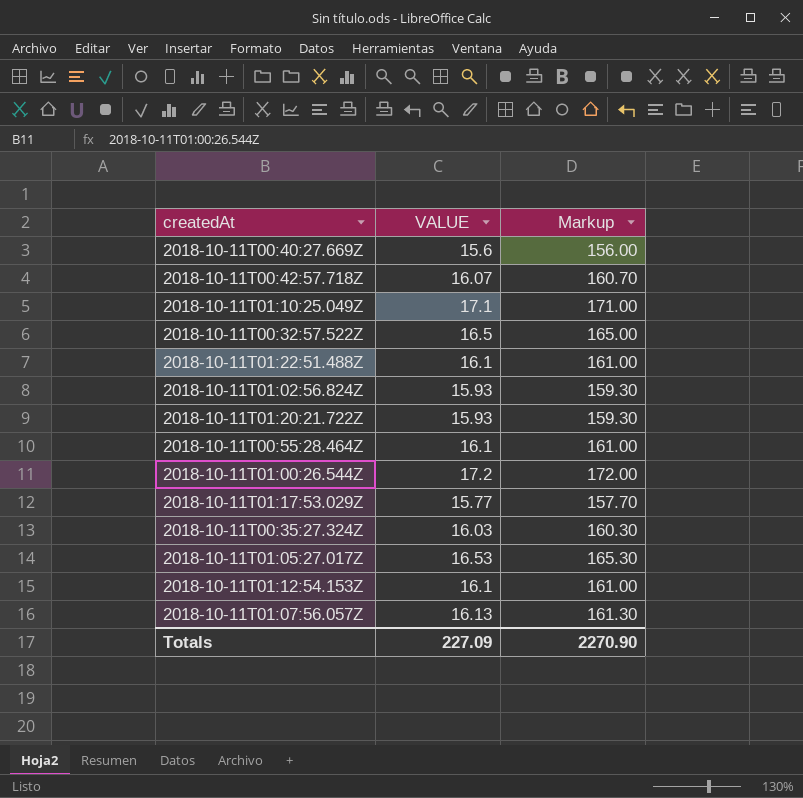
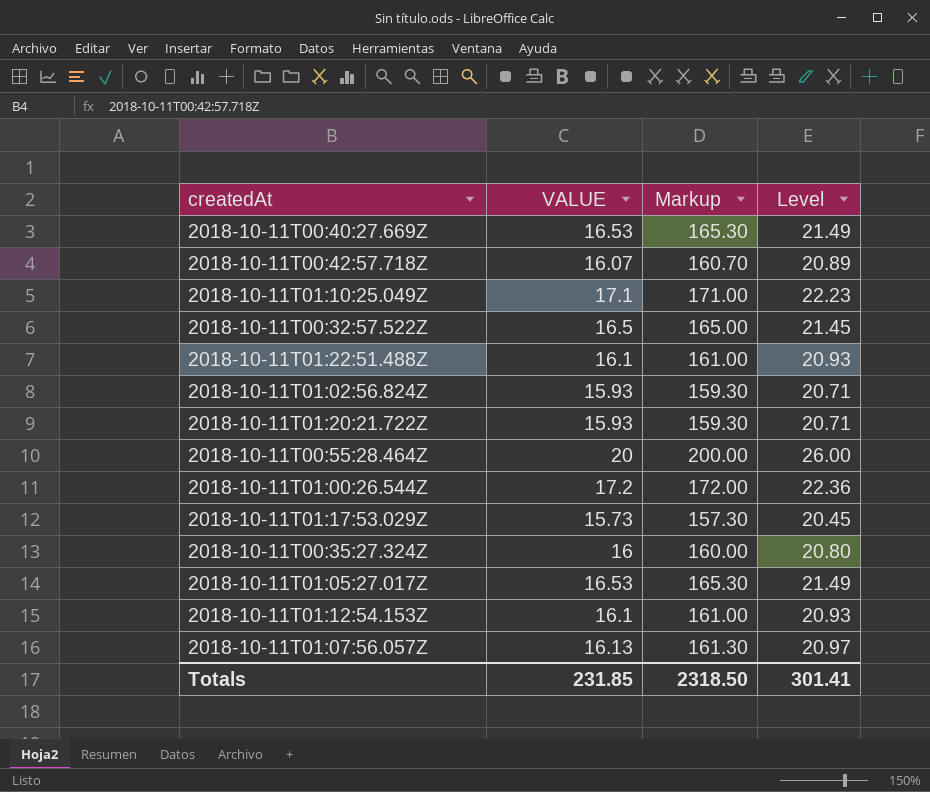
column Level | formula: none -> [VALUE] * 1.3
2018-10-11T00:40:27.669Z | VALUE: 15.6 -> 16.53
2018-10-11T00:40:27.669Z | Markup: 156.00 -> 165.30
2018-10-11T00:55:28.464Z | VALUE: 16.1 -> 20
2018-10-11T00:55:28.464Z | Markup: 161.00 -> 200.00
2018-10-11T01:17:53.029Z | VALUE: 15.77 -> 15.73
2018-10-11T01:17:53.029Z | Markup: 157.70 -> 157.30
2018-10-11T00:35:27.324Z | VALUE: 16.03 -> 16
2018-10-11T00:35:27.324Z | Markup: 160.30 -> 160.00
Totals | VALUE: 227.09 -> 231.85
Totals | Markup: 2270.90 -> 2318.50

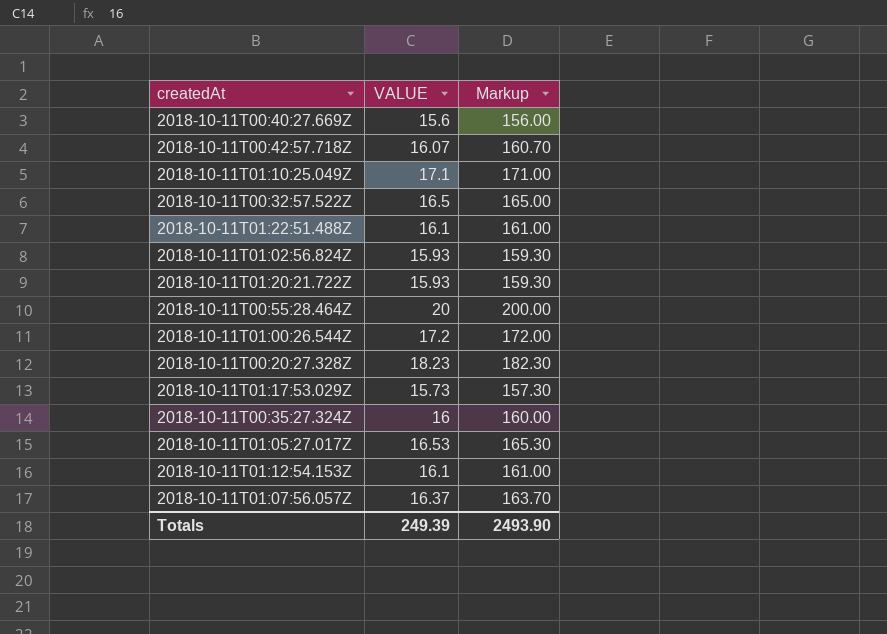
column Level | formula: [VALUE] * 1.3 -> none
2018-10-11T00:40:27.669Z | VALUE: 16.53 -> 15.6
2018-10-11T00:40:27.669Z | Markup: 165.30 -> 156.00
row 2018-10-11T00:20:27.328Z: none -> 18.23 | 182.30
2018-10-11T01:07:56.057Z | VALUE: 16.13 -> 16.37
2018-10-11T01:07:56.057Z | Markup: 161.30 -> 163.70
Totals | VALUE: 231.85 -> 249.39
Totals | Markup: 2318.50 -> 2493.90

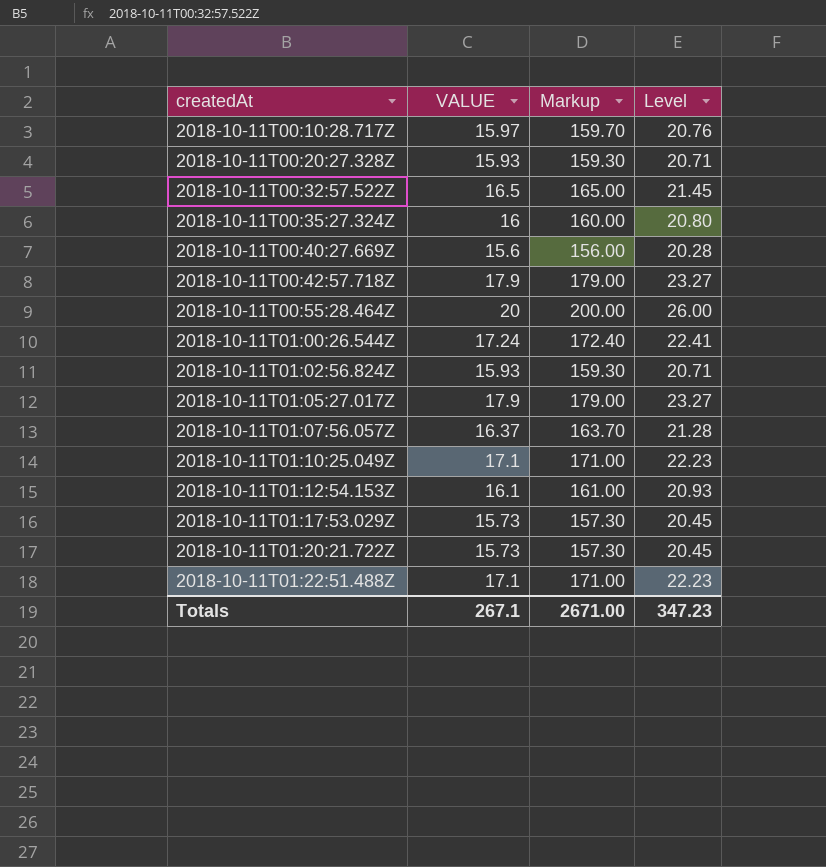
row order: none -> createdAt ascending
column Level | formula: none -> [VALUE] * 1.3
row 2018-10-11T00:10:28.717Z: none -> 15.97 | 159.70 | 20.76
2018-10-11T00:20:27.328Z | VALUE: 18.23 -> 15.93
2018-10-11T00:20:27.328Z | Markup: 182.30 -> 159.30
2018-10-11T00:42:57.718Z | VALUE: 16.07 -> 17.9
2018-10-11T00:42:57.718Z | Markup: 160.70 -> 179.00
2018-10-11T01:00:26.544Z | VALUE: 17.2 -> 17.24
2018-10-11T01:00:26.544Z | Markup: 172.00 -> 172.40
2018-10-11T01:05:27.017Z | VALUE: 16.53 -> 17.9
2018-10-11T01:05:27.017Z | Markup: 165.30 -> 179.00
2018-10-11T01:20:21.722Z | VALUE: 15.93 -> 15.73
2018-10-11T01:20:21.722Z | Markup: 159.30 -> 157.30
2018-10-11T01:22:51.488Z | VALUE: 16.1 -> 17.1
2018-10-11T01:22:51.488Z | Markup: 161.00 -> 171.00
Totals | VALUE: 249.39 -> 267.1
Totals | Markup: 2493.90 -> 2671.00

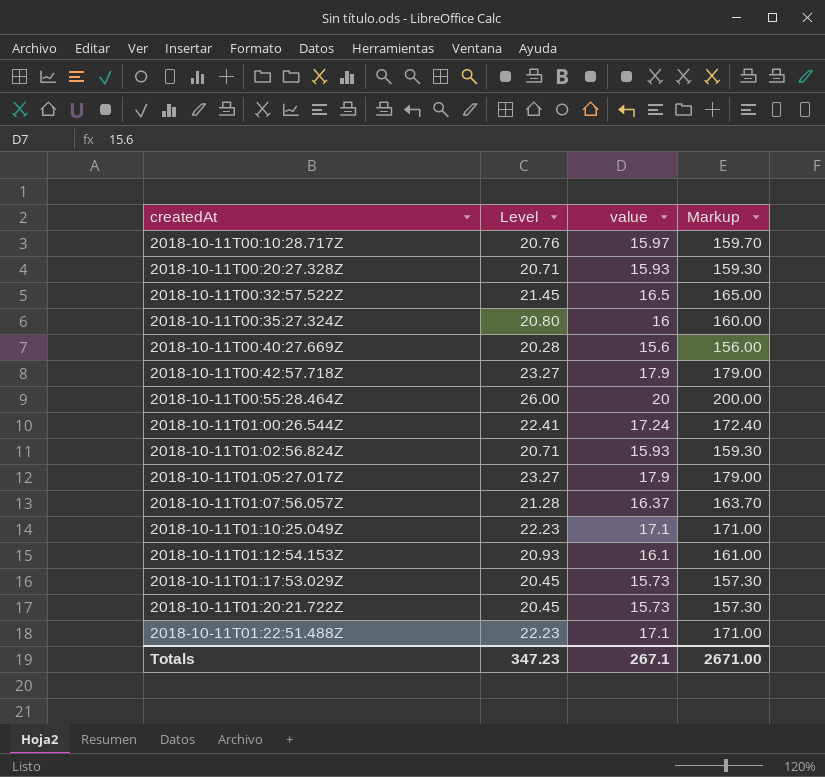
column Level | position: 4 -> 2
column name: VALUE -> value

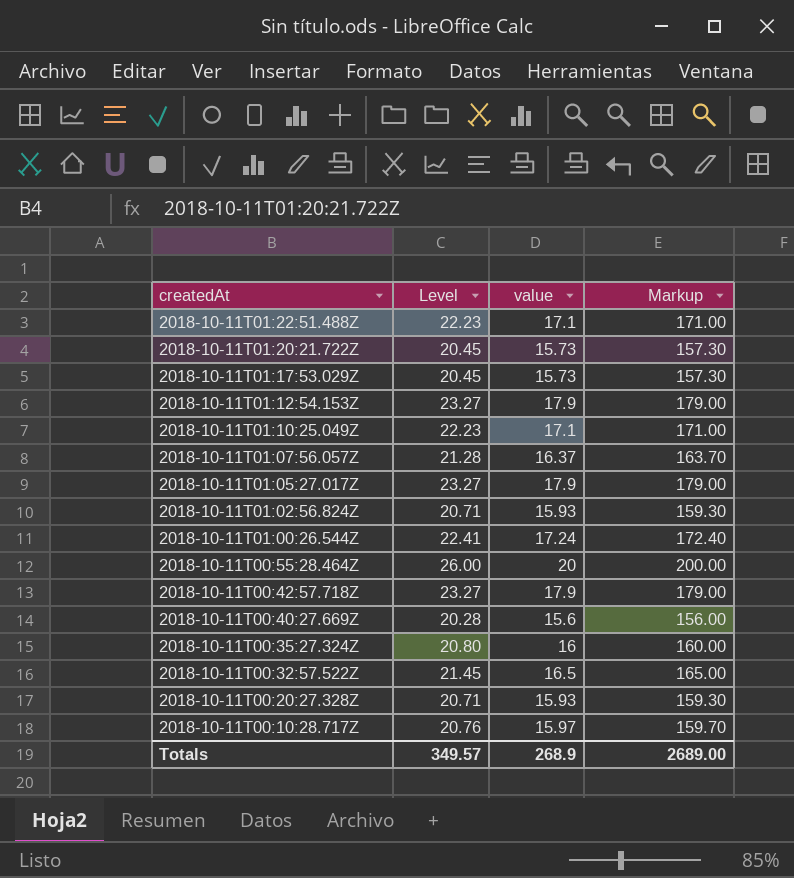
row order: createdAt ascending -> createdAt descending
2018-10-11T01:12:54.153Z | Level: 20.93 -> 23.27
2018-10-11T01:12:54.153Z | value: 16.1 -> 17.9
2018-10-11T01:12:54.153Z | Markup: 161.00 -> 179.00
Totals | Level: 347.23 -> 349.57
Totals | value: 267.1 -> 268.9
Totals | Markup: 2671.00 -> 2689.00

